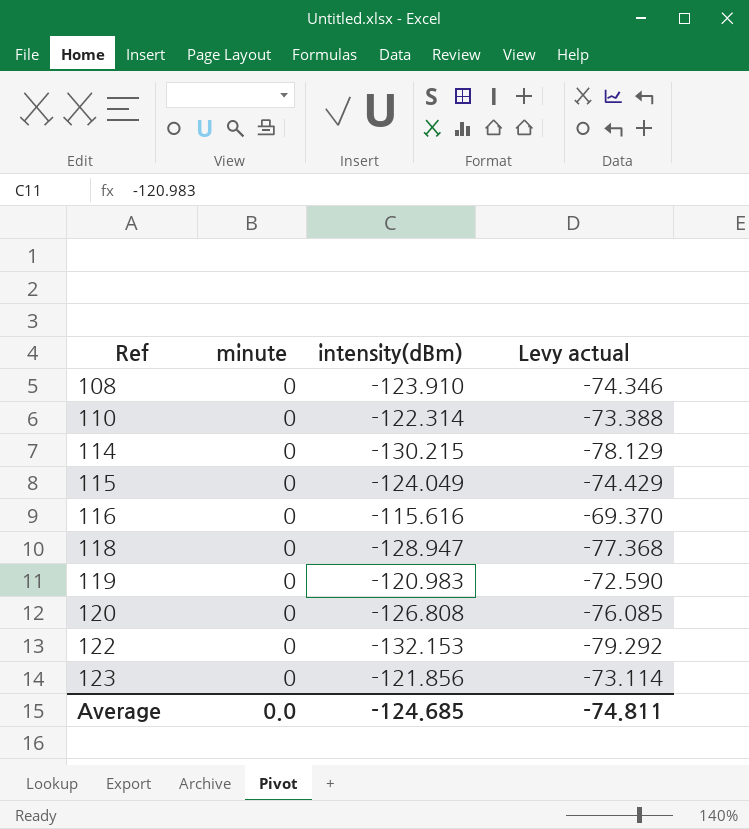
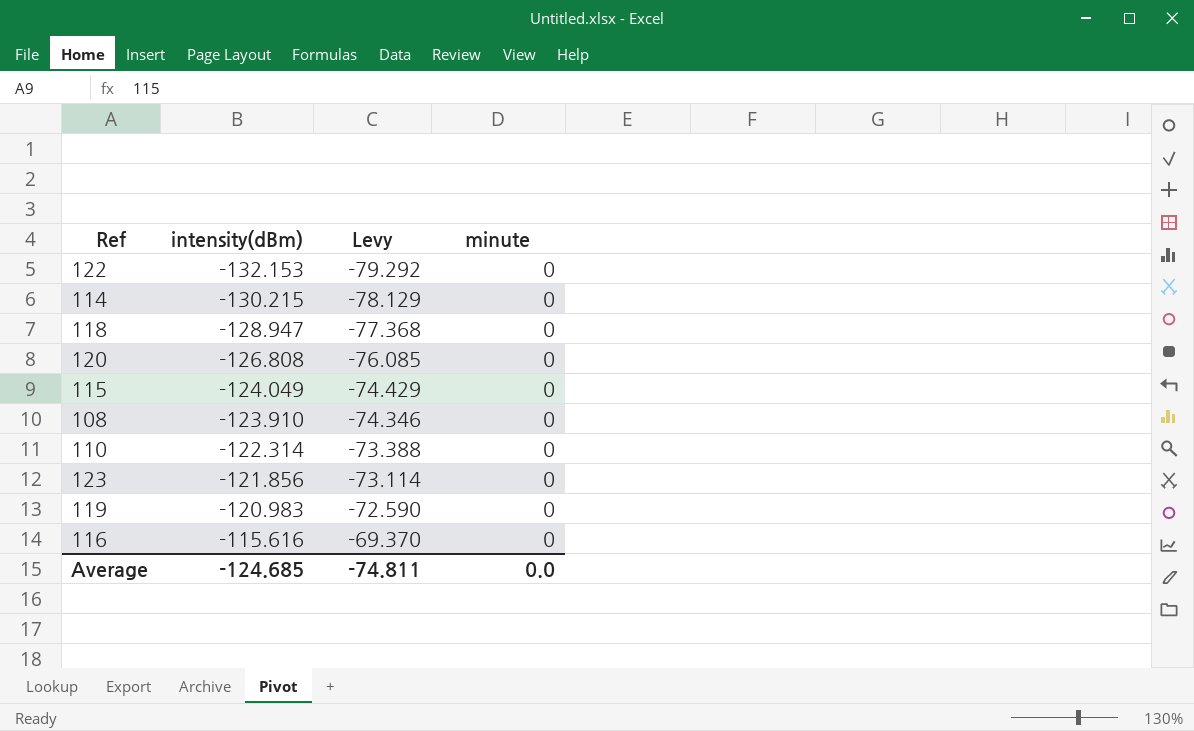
row order: Ref ascending -> intensity(dBm) ascending
column name: Levy actual -> Levy
column minute | position: 2 -> 4

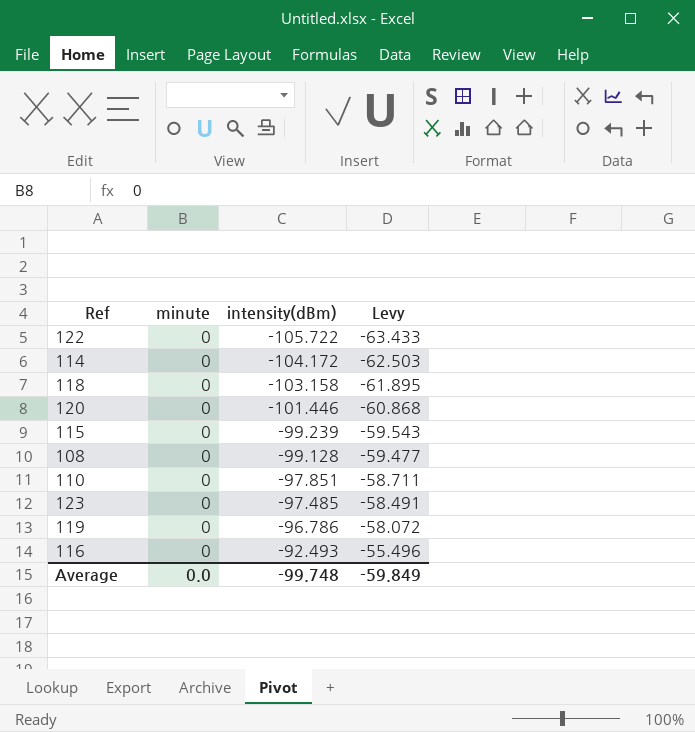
column minute | position: 4 -> 2
122 | intensity(dBm): -132.153 -> -105.722
122 | Levy: -79.292 -> -63.433
114 | intensity(dBm): -130.215 -> -104.172
114 | Levy: -78.129 -> -62.503
118 | intensity(dBm): -128.947 -> -103.158
118 | Levy: -77.368 -> -61.895
120 | intensity(dBm): -126.808 -> -101.446
120 | Levy: -76.085 -> -60.868
115 | intensity(dBm): -124.049 -> -99.239
115 | Levy: -74.429 -> -59.543
108 | intensity(dBm): -123.910 -> -99.128
108 | Levy: -74.346 -> -59.477
110 | intensity(dBm): -122.314 -> -97.851
110 | Levy: -73.388 -> -58.711
123 | intensity(dBm): -121.856 -> -97.485
123 | Levy: -73.114 -> -58.491
119 | intensity(dBm): -120.983 -> -96.786
119 | Levy: -72.590 -> -58.072
116 | intensity(dBm): -115.616 -> -92.493
116 | Levy: -69.370 -> -55.496
Average | intensity(dBm): -124.685 -> -99.748
Average | Levy: -74.811 -> -59.849

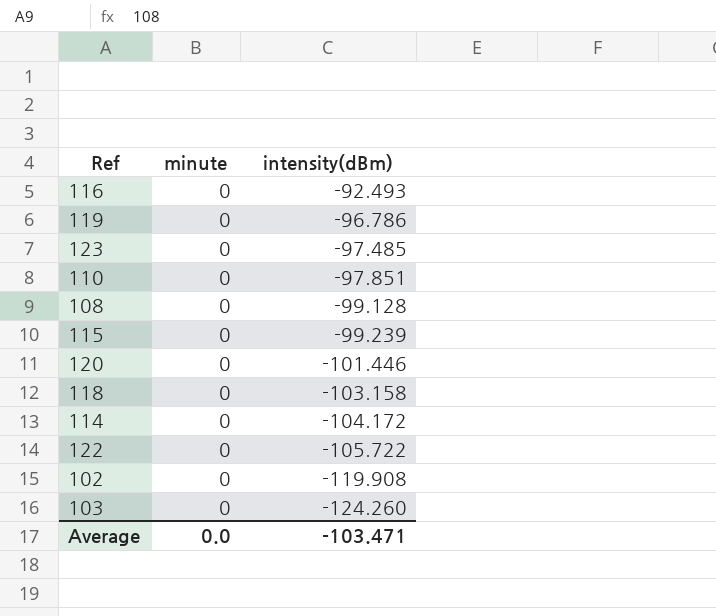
row order: intensity(dBm) ascending -> intensity(dBm) descending
column Levy | formula: [intensity(dBm)] * 0.6 -> none
row 102: none -> 0 | -119.908
row 103: none -> 0 | -124.260
Average | intensity(dBm): -99.748 -> -103.471

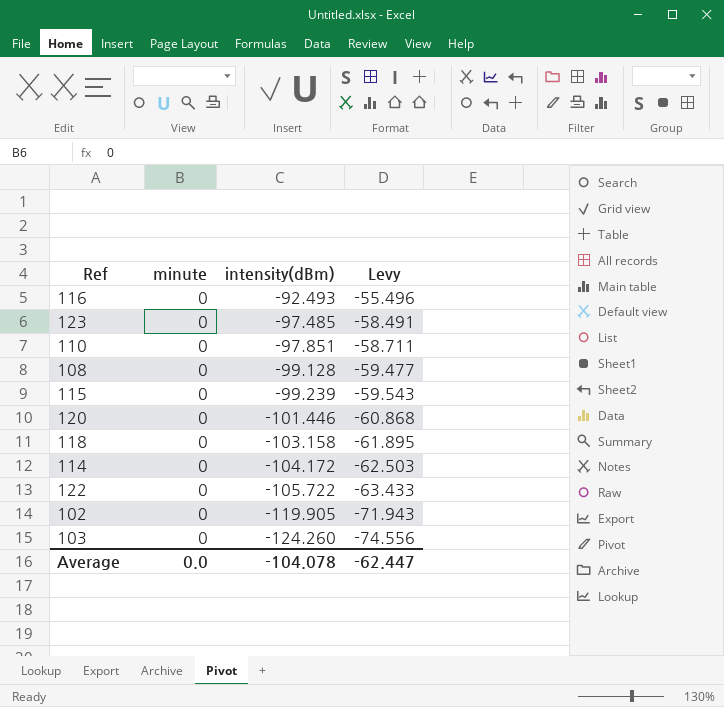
column Levy | formula: none -> [intensity(dBm)] * 0.6
row 119: 0 | -96.786 -> none
102 | intensity(dBm): -119.908 -> -119.905
Average | intensity(dBm): -103.471 -> -104.078

